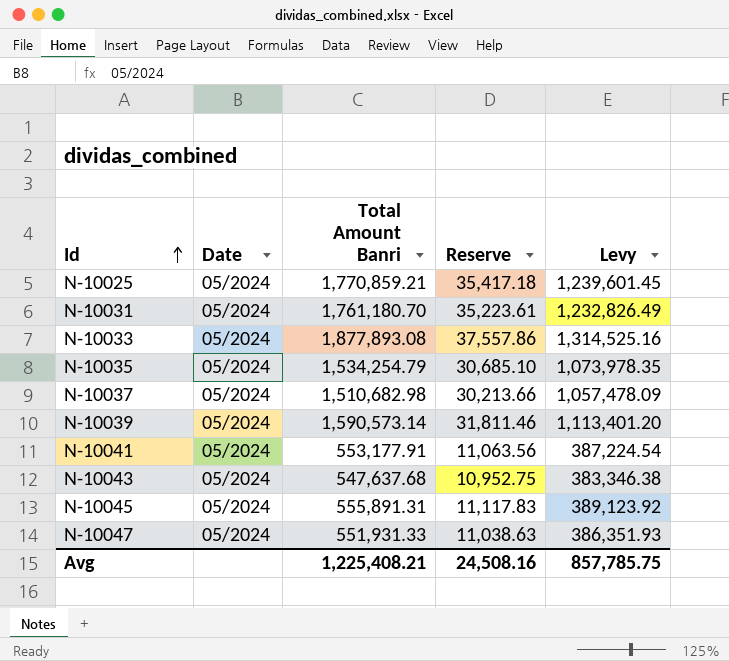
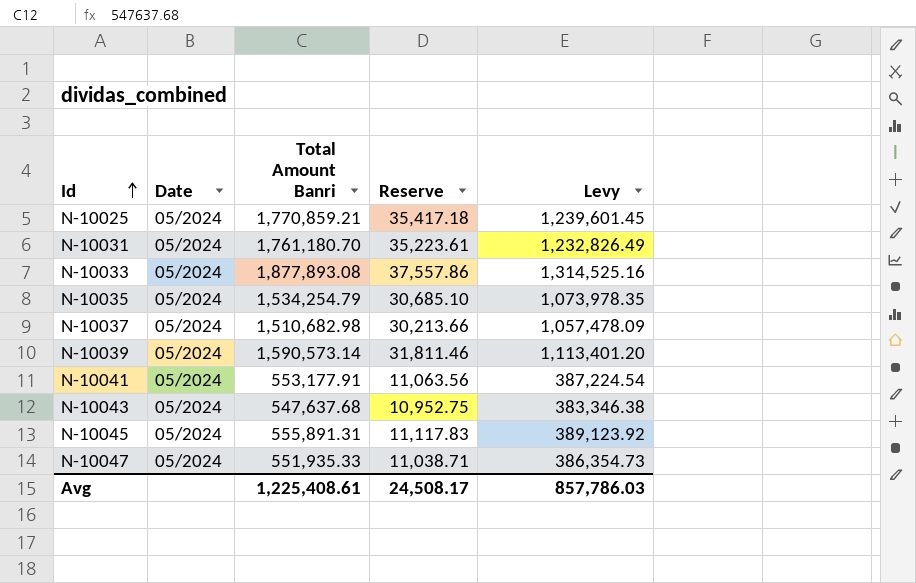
N-10047 | Total Amount Banri: 551,931.33 -> 551,935.33
N-10047 | Reserve: 11,038.63 -> 11,038.71
N-10047 | Levy: 386,351.93 -> 386,354.73
Avg | Total Amount Banri: 1,225,408.21 -> 1,225,408.61
Avg | Reserve: 24,508.16 -> 24,508.17
Avg | Levy: 857,785.75 -> 857,786.03

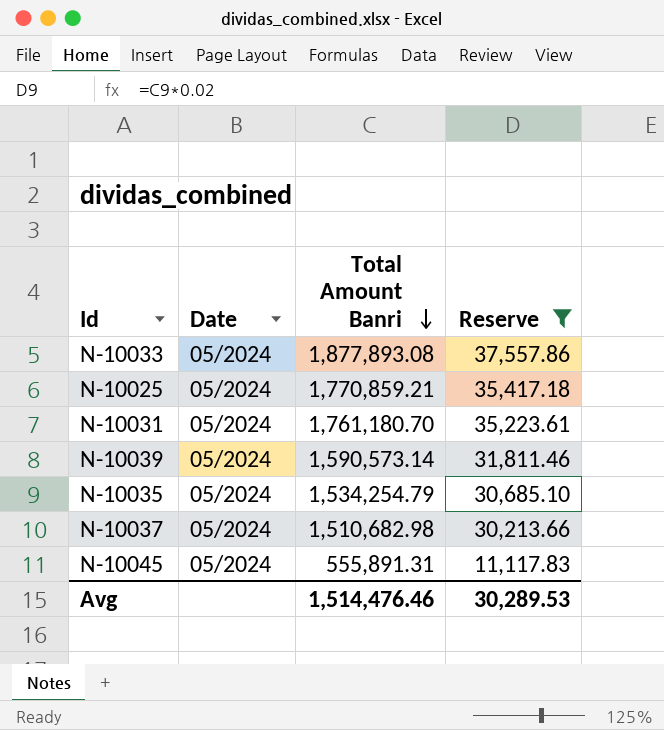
filter: none -> Reserve >= 11,117.83
row order: Id ascending -> Total Amount Banri descending
column Levy | formula: [Total Amount Banri] * 0.7 -> none
Avg | Total Amount Banri: 1,225,408.61 -> 1,514,476.46
Avg | Reserve: 24,508.17 -> 30,289.53

